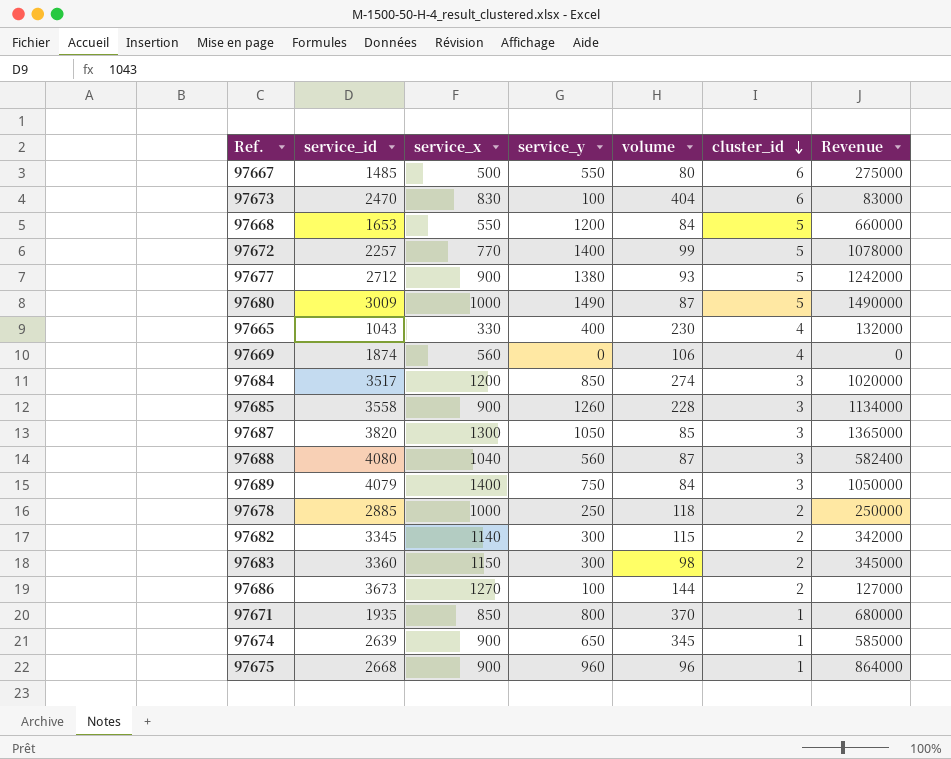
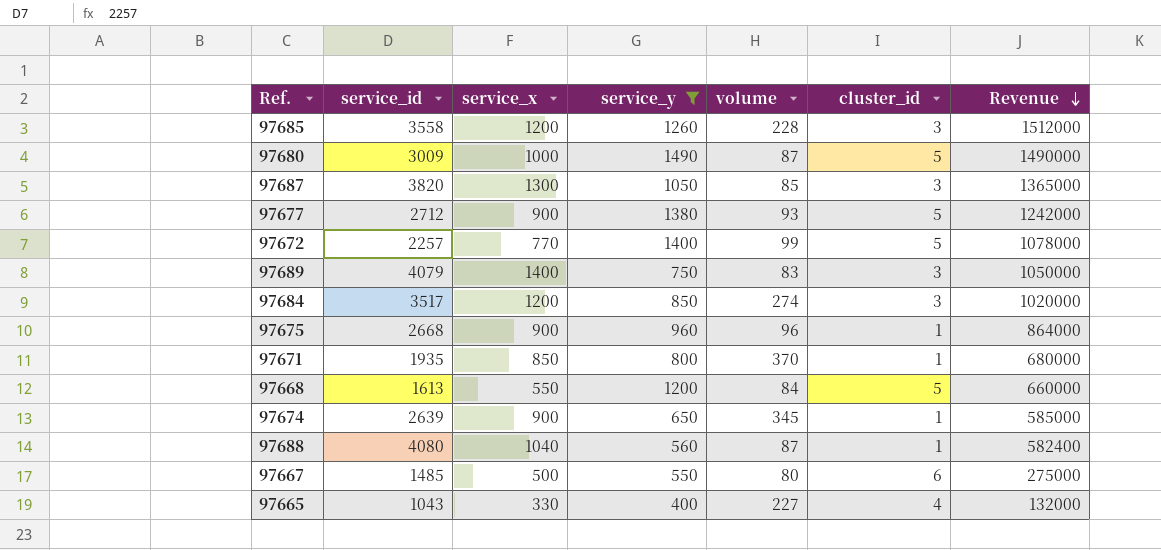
filter: none -> service_y >= 400
row order: cluster_id descending -> Revenue descending
97685 | service_x: 900 -> 1200
97685 | Revenue: 1134000 -> 1512000
97689 | volume: 84 -> 83
97668 | service_id: 1653 -> 1613
97688 | cluster_id: 3 -> 1
97665 | volume: 230 -> 227

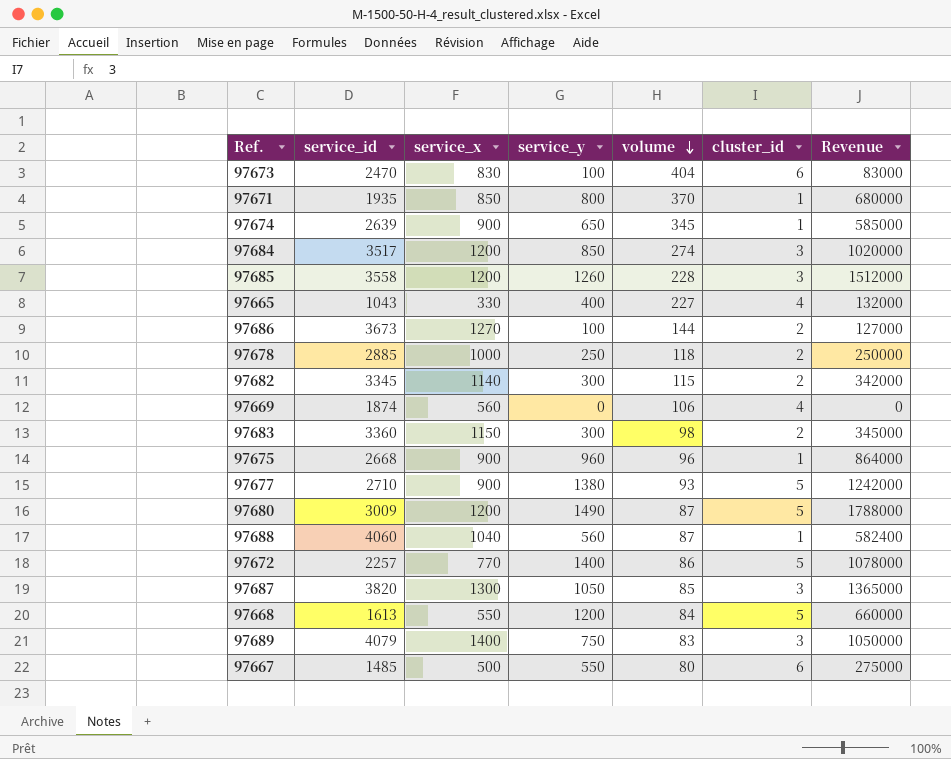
filter: service_y >= 400 -> none
row order: Revenue descending -> volume descending
97677 | service_id: 2712 -> 2710
97680 | service_x: 1000 -> 1200
97680 | Revenue: 1490000 -> 1788000
97688 | service_id: 4080 -> 4060
97672 | volume: 99 -> 86

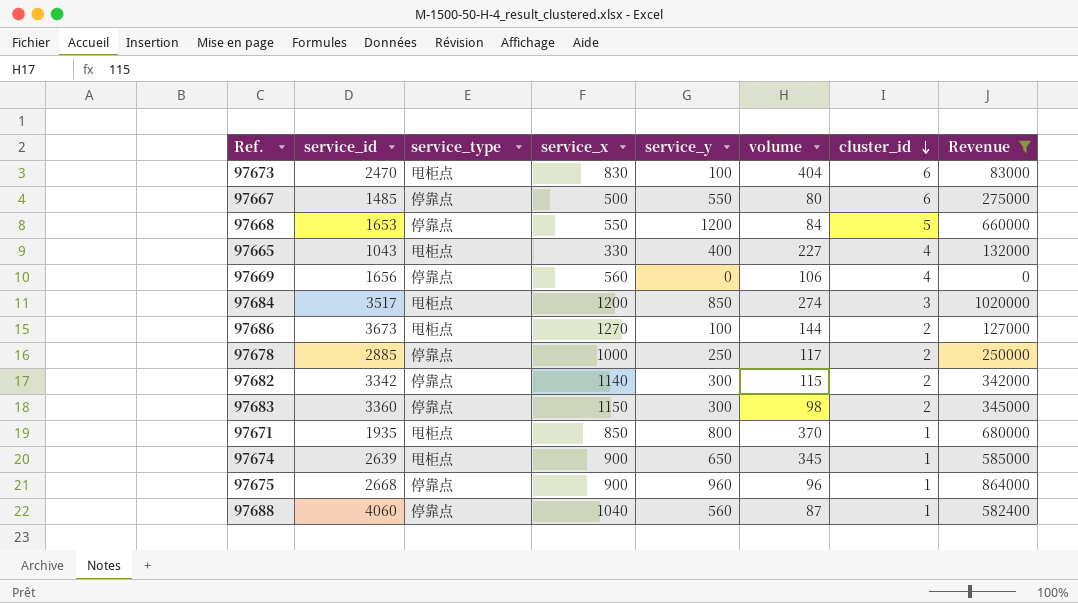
filter: none -> Revenue <= 1020000
row order: volume descending -> cluster_id descending
column service_type | position: none -> 3
97668 | service_id: 1613 -> 1653
97669 | service_id: 1874 -> 1656
97678 | volume: 118 -> 117
97682 | service_id: 3345 -> 3342

